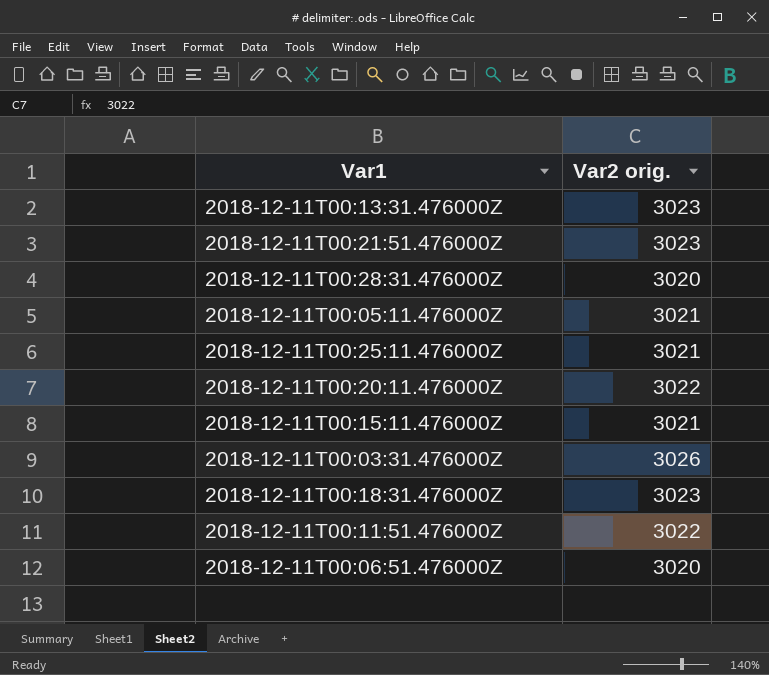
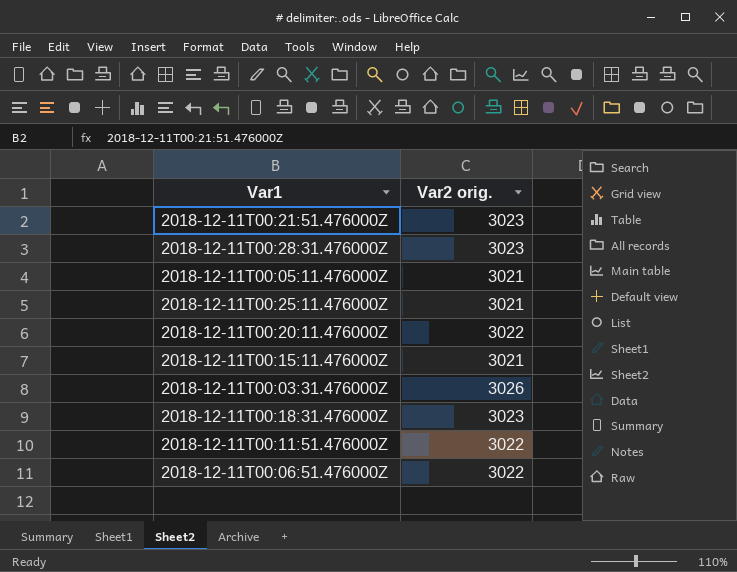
row 2018-12-11T00:13:31.476000Z: 3023 -> none
2018-12-11T00:28:31.476000Z | Var2 orig.: 3020 -> 3023
2018-12-11T00:06:51.476000Z | Var2 orig.: 3020 -> 3022

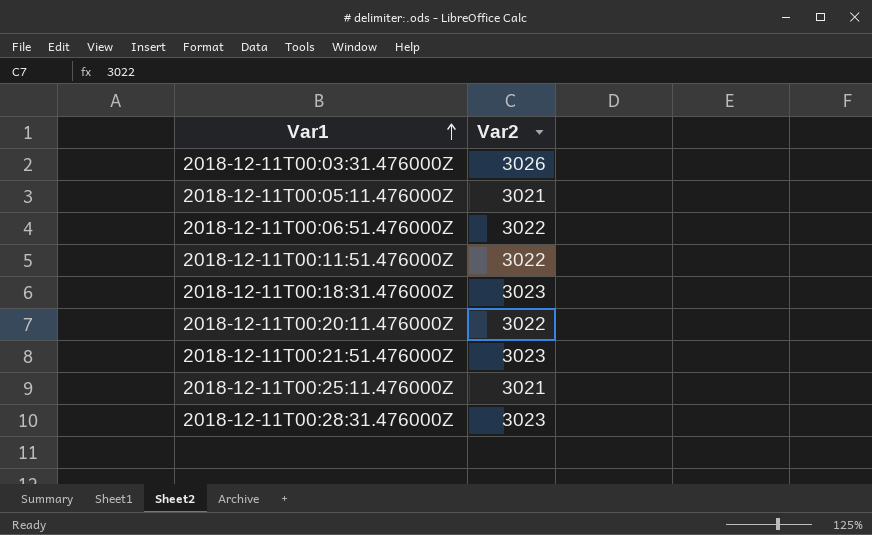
row order: none -> Var1 ascending
column name: Var2 orig. -> Var2
row 2018-12-11T00:15:11.476000Z: 3021 -> none

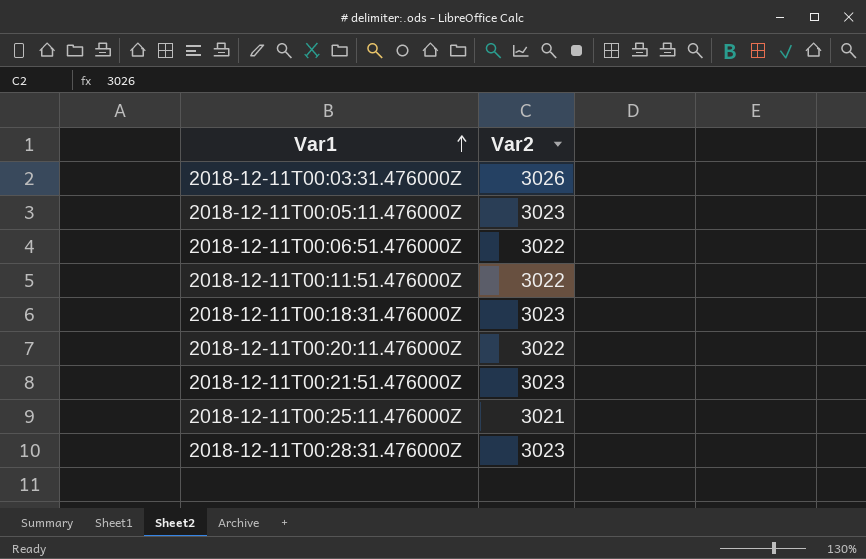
2018-12-11T00:05:11.476000Z | Var2: 3021 -> 3023

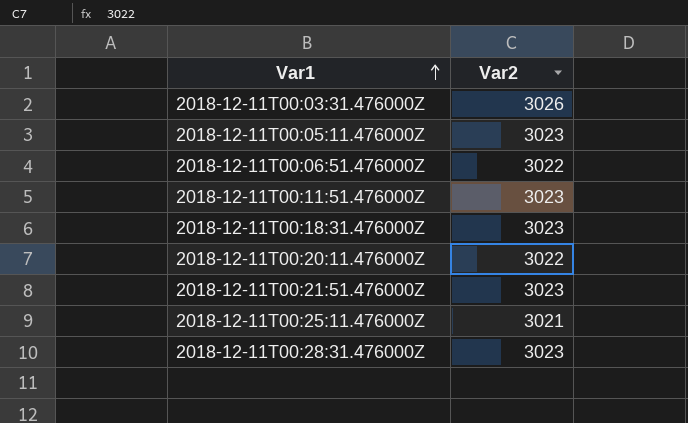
2018-12-11T00:11:51.476000Z | Var2: 3022 -> 3023

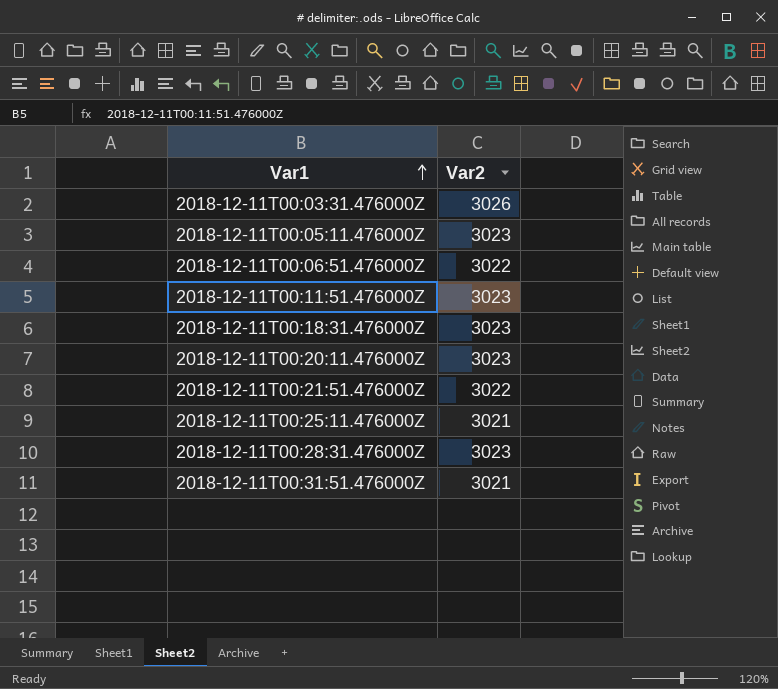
2018-12-11T00:20:11.476000Z | Var2: 3022 -> 3023
2018-12-11T00:21:51.476000Z | Var2: 3023 -> 3022
row 2018-12-11T00:31:51.476000Z: none -> 3021

